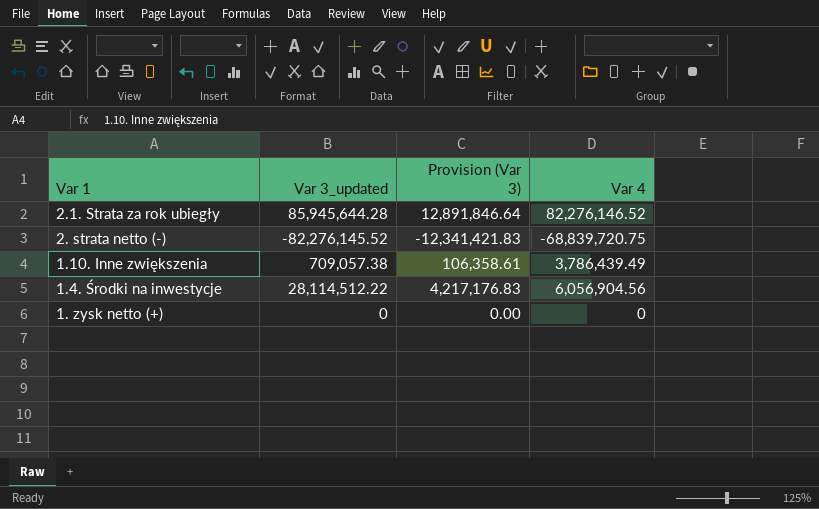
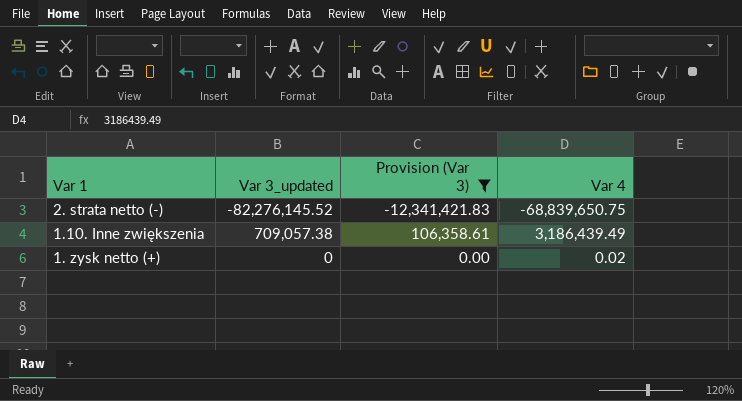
filter: none -> Provision (Var 3) <= 106,358.61
2. strata netto (-) | Var 4: -68,839,720.75 -> -68,839,650.75
1.10. Inne zwiększenia | Var 4: 3,786,439.49 -> 3,186,439.49
1. zysk netto (+) | Var 4: 0 -> 0.02

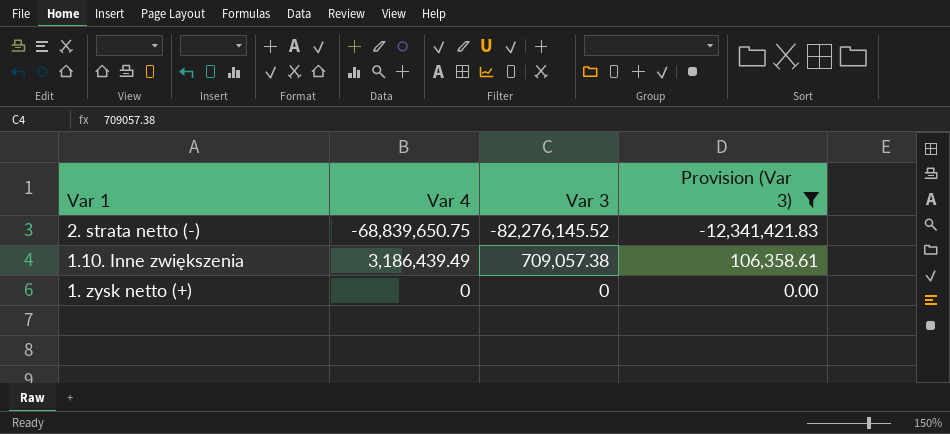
column Var 4 | position: 4 -> 2
column name: Var 3_updated -> Var 3
1. zysk netto (+) | Var 4: 0.02 -> 0

